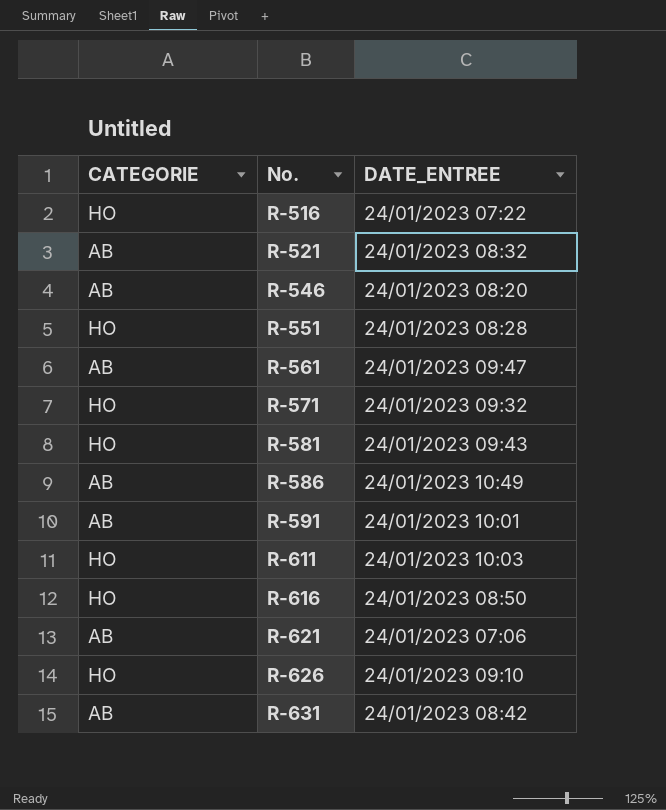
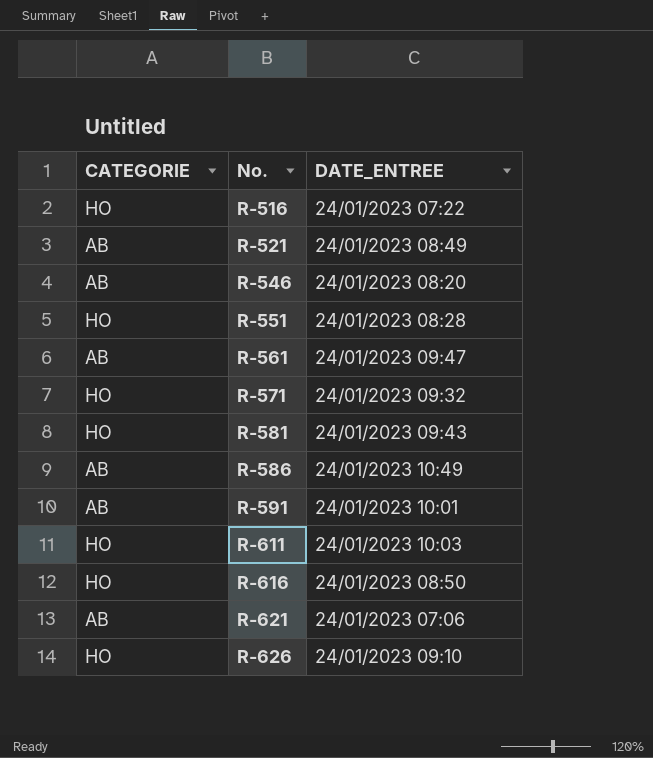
row R-631: AB | 24/01/2023 08:42 -> none
R-521 | DATE_ENTREE: 24/01/2023 08:32 -> 24/01/2023 08:49

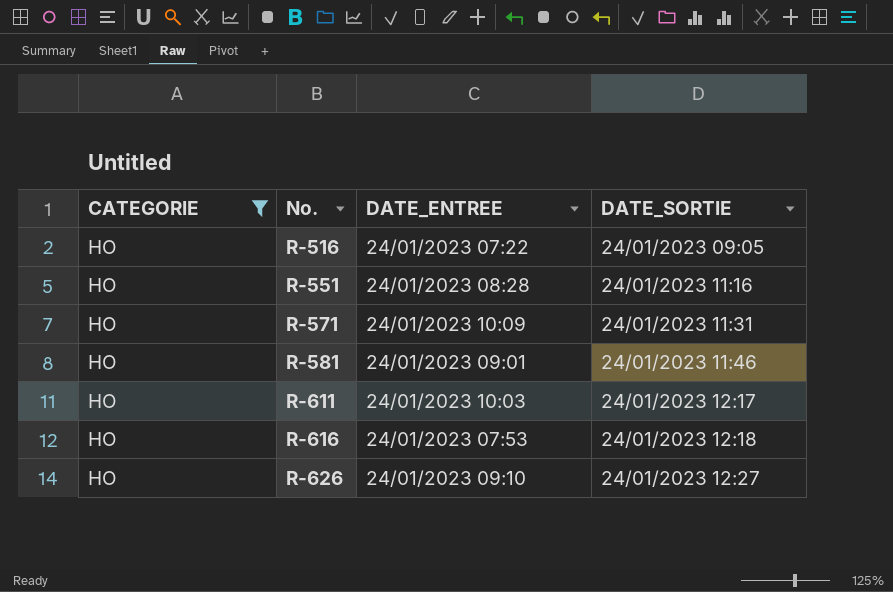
filter: none -> CATEGORIE = HO
column DATE_SORTIE | position: none -> 4
R-571 | DATE_ENTREE: 24/01/2023 09:32 -> 24/01/2023 10:09
R-581 | DATE_ENTREE: 24/01/2023 09:43 -> 24/01/2023 09:01
R-616 | DATE_ENTREE: 24/01/2023 08:50 -> 24/01/2023 07:53

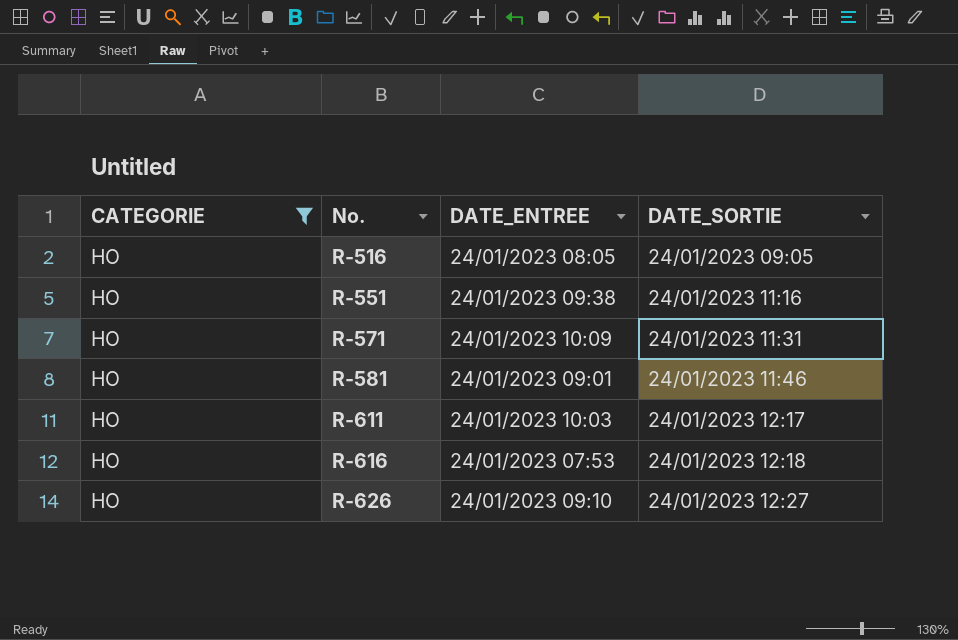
R-516 | DATE_ENTREE: 24/01/2023 07:22 -> 24/01/2023 08:05
R-551 | DATE_ENTREE: 24/01/2023 08:28 -> 24/01/2023 09:38

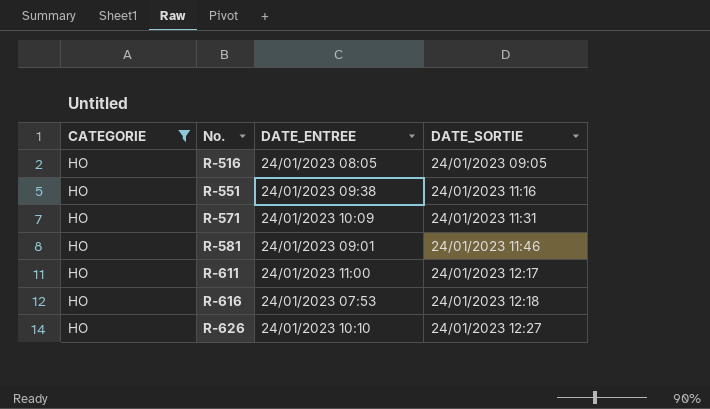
R-611 | DATE_ENTREE: 24/01/2023 10:03 -> 24/01/2023 11:00
R-626 | DATE_ENTREE: 24/01/2023 09:10 -> 24/01/2023 10:10

